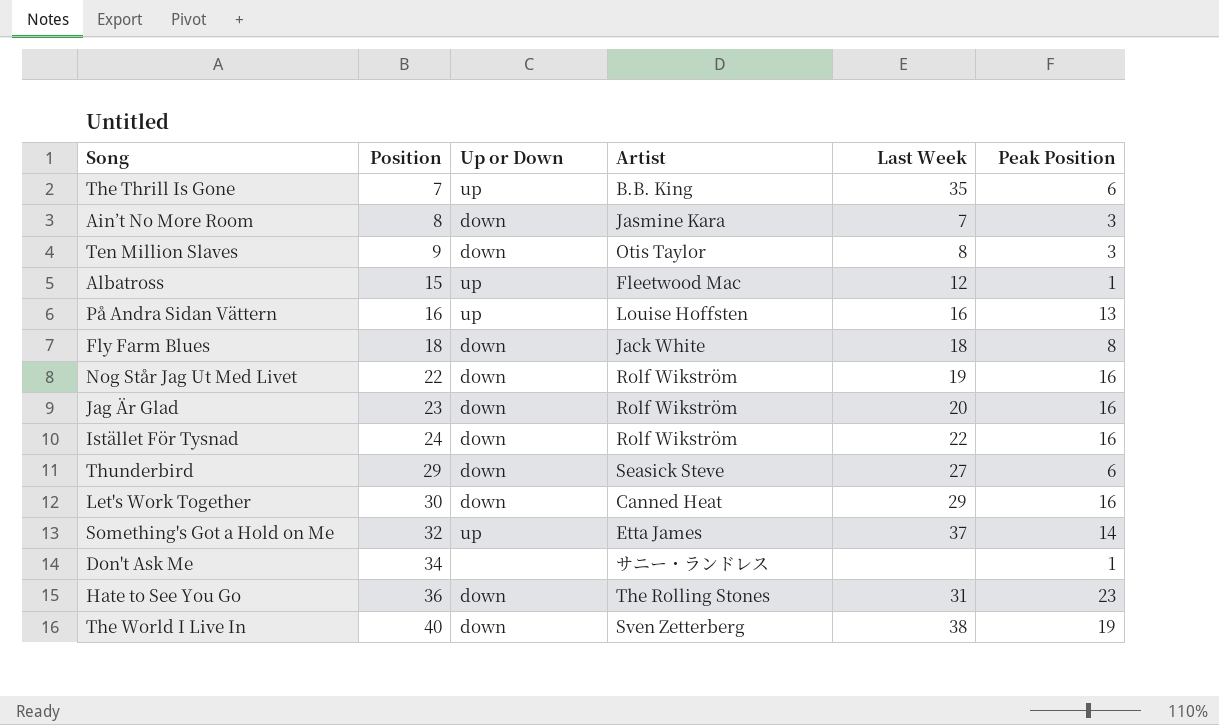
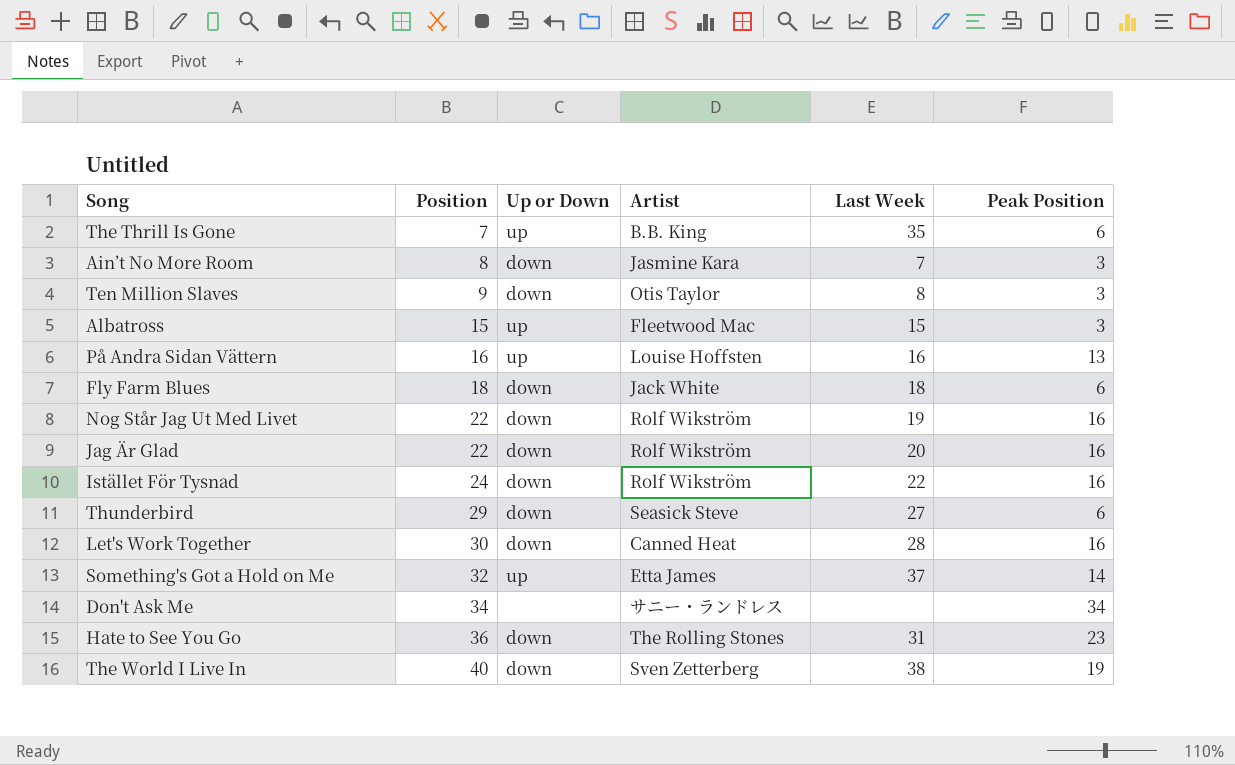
Albatross | Last Week: 12 -> 15
Albatross | Peak Position: 1 -> 3
Fly Farm Blues | Peak Position: 8 -> 6
Jag Är Glad | Position: 23 -> 22
Let's Work Together | Last Week: 29 -> 28
Don't Ask Me | Peak Position: 1 -> 34

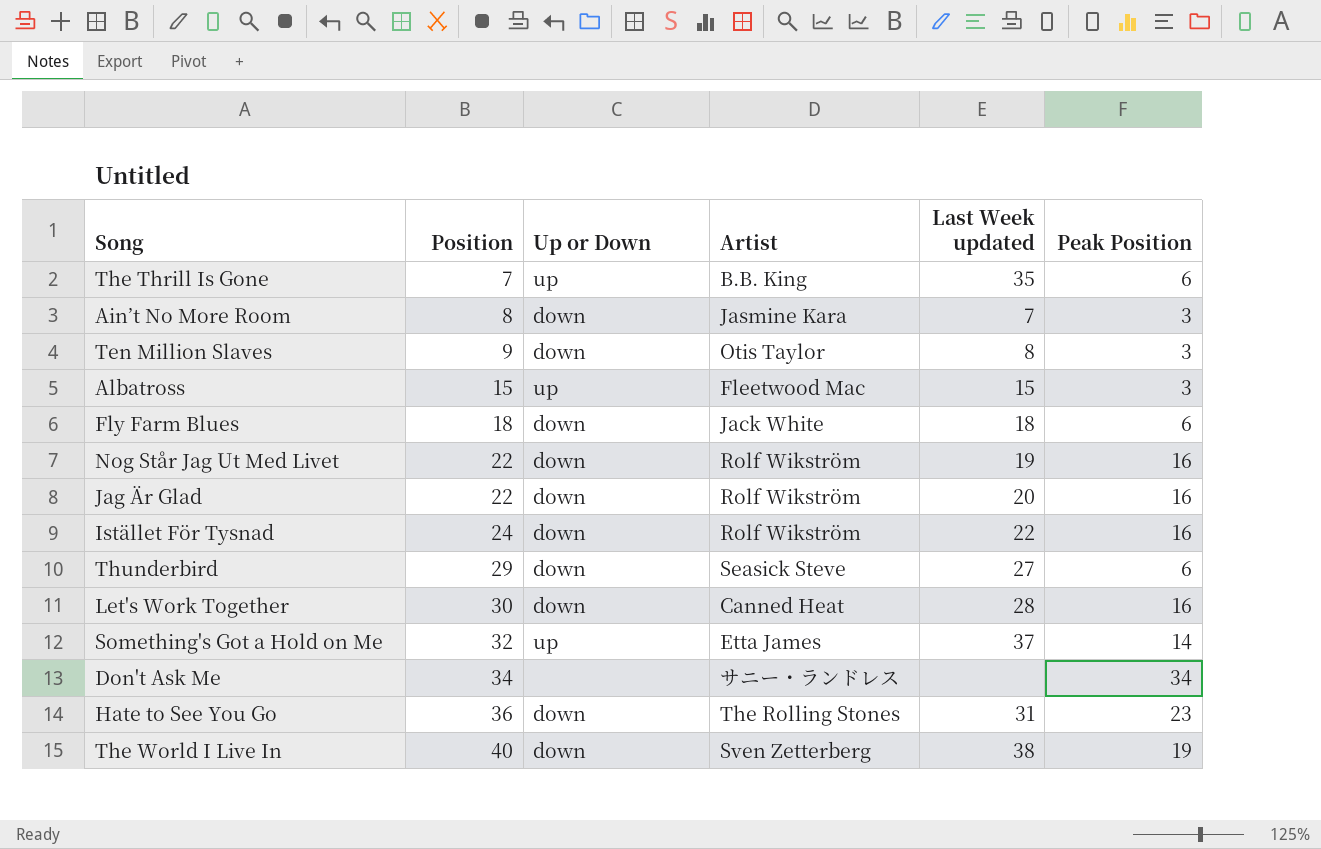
column name: Last Week -> Last Week updated
row På Andra Sidan Vättern: 16 | up | Louise Hoffsten | 16 | 13 -> none

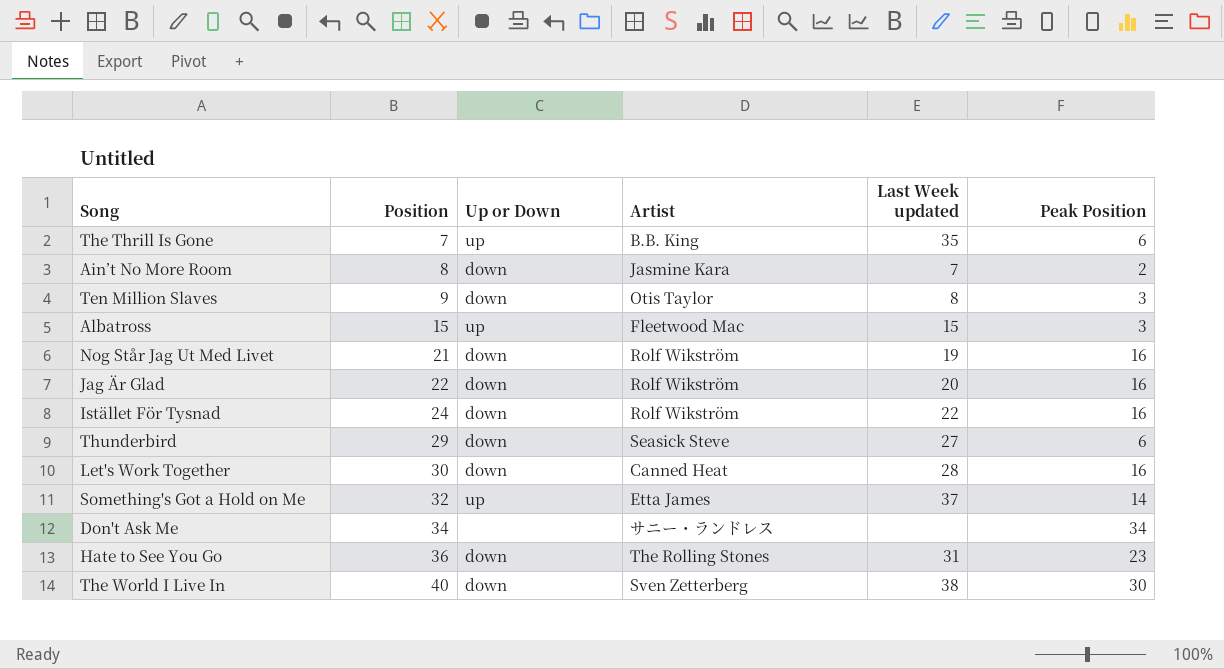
row Fly Farm Blues: 18 | down | Jack White | 18 | 6 -> none
Ain’t No More Room | Peak Position: 3 -> 2
Nog Står Jag Ut Med Livet | Position: 22 -> 21
The World I Live In | Peak Position: 19 -> 30

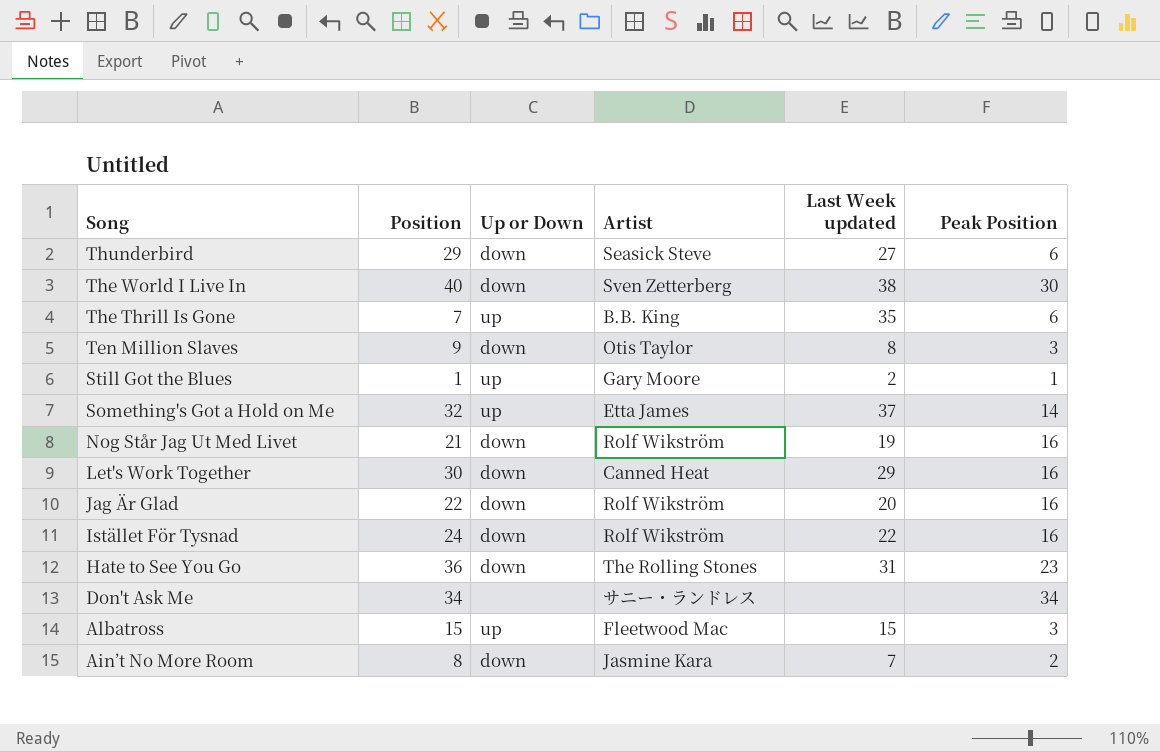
row order: Position ascending -> Song descending
row Still Got the Blues: none -> 1 | up | Gary Moore | 2 | 1
Let's Work Together | Last Week updated: 28 -> 29

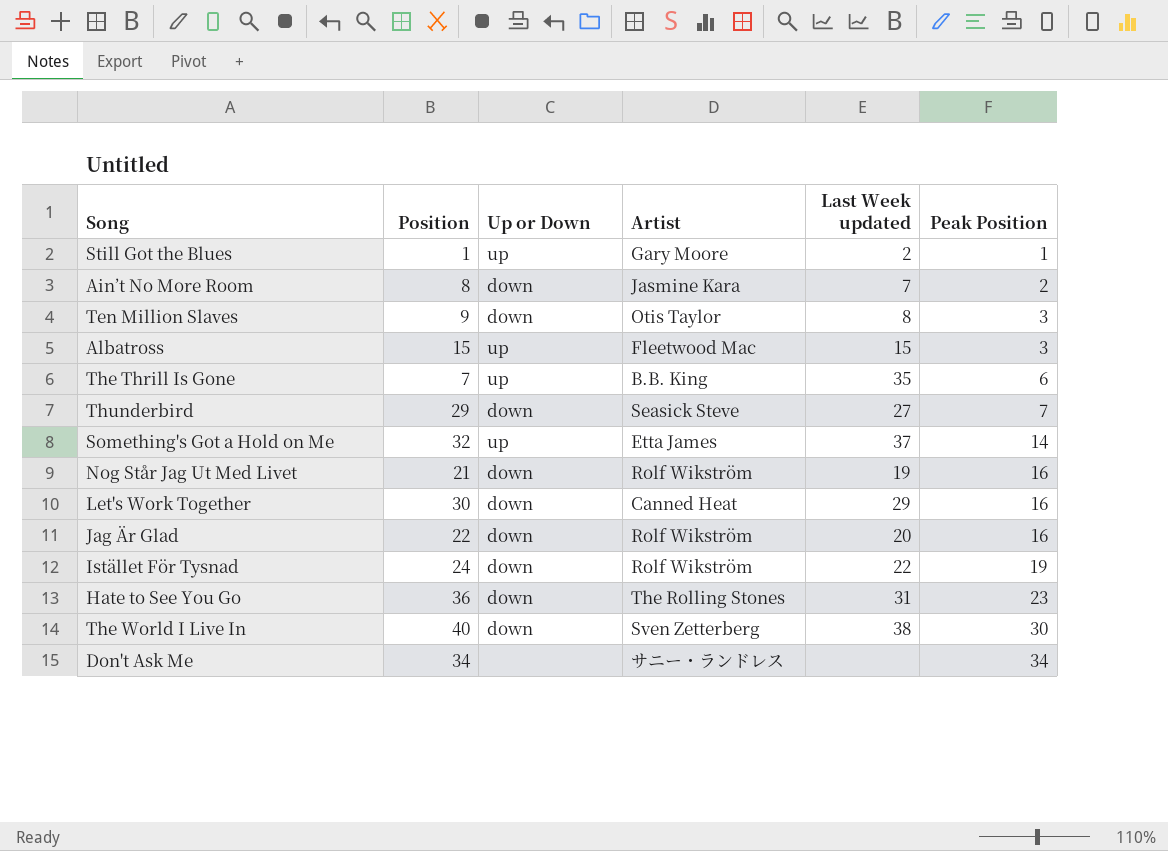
row order: Song descending -> Peak Position ascending
Thunderbird | Peak Position: 6 -> 7
Istället För Tysnad | Peak Position: 16 -> 19

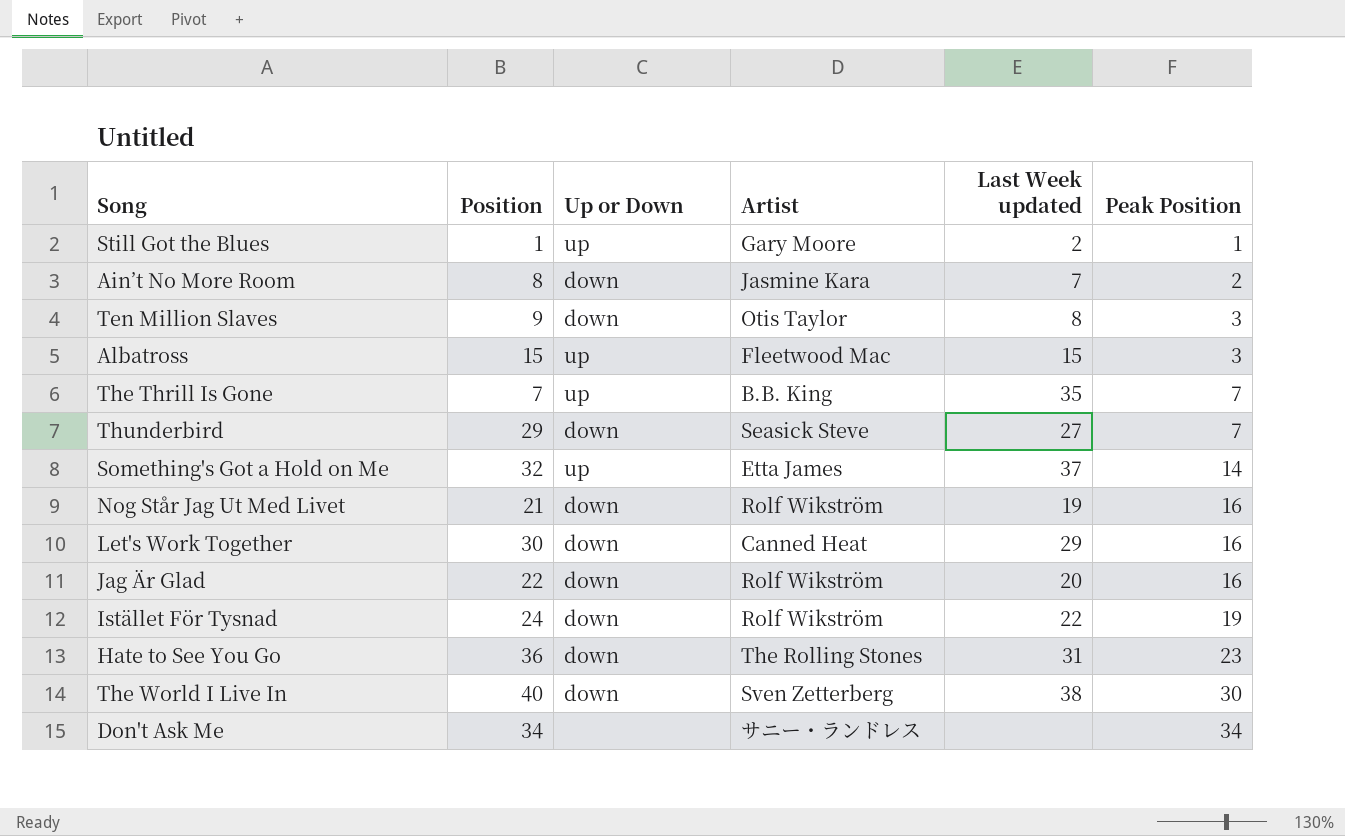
The Thrill Is Gone | Peak Position: 6 -> 7

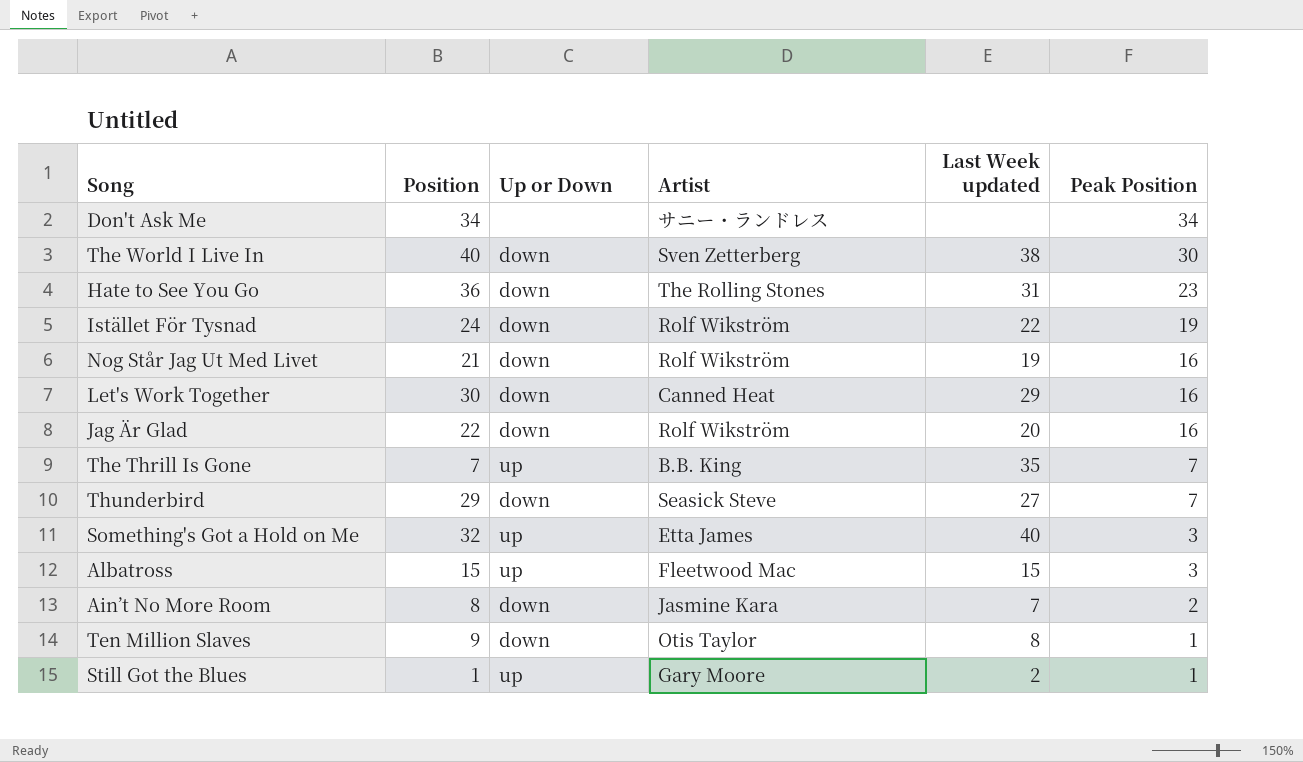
row order: Peak Position ascending -> Peak Position descending
Something's Got a Hold on Me | Last Week updated: 37 -> 40
Something's Got a Hold on Me | Peak Position: 14 -> 3
Ten Million Slaves | Peak Position: 3 -> 1

